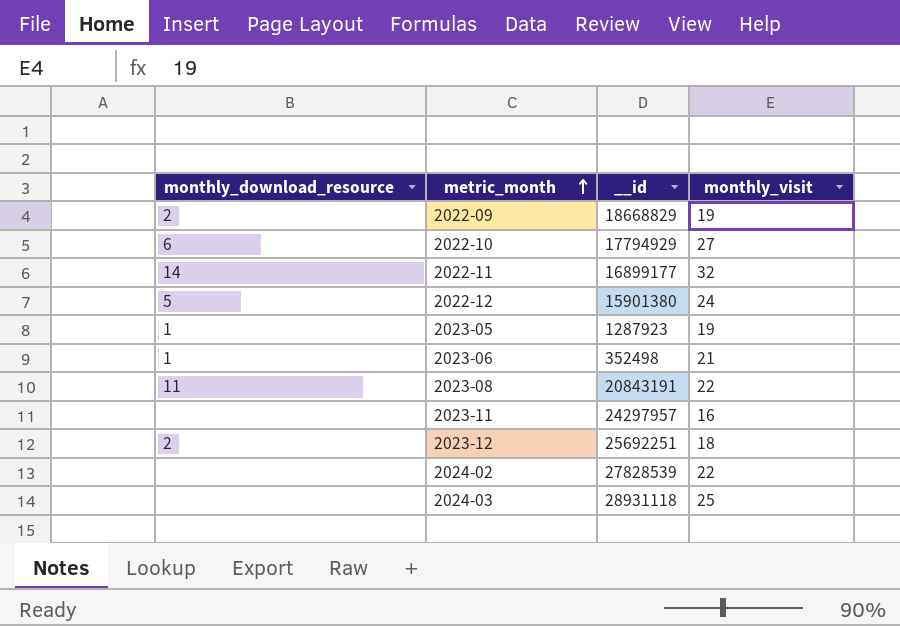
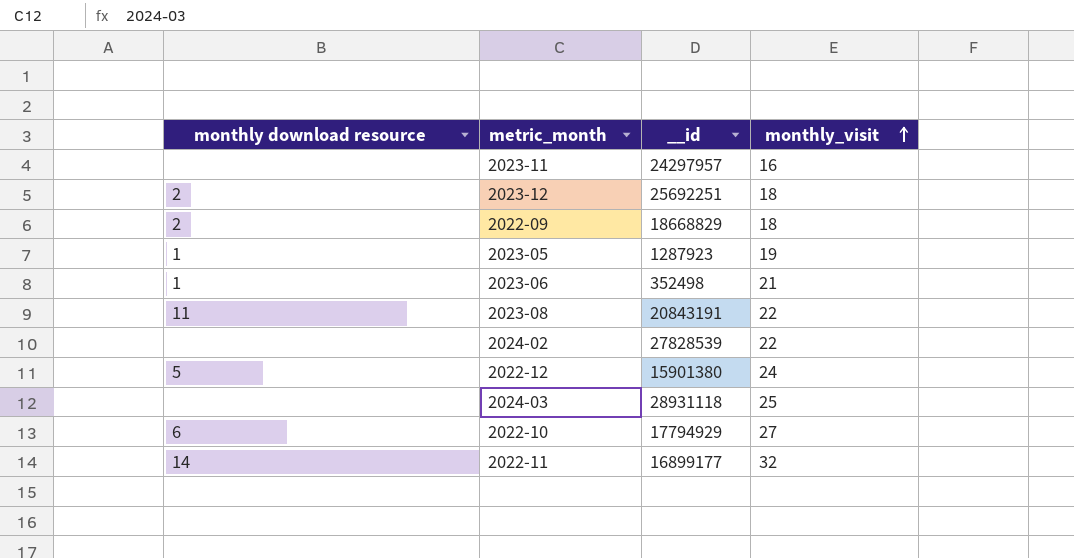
row order: metric_month ascending -> monthly_visit ascending
column name: monthly_download_resource -> monthly download resource
2022-09 | monthly_visit: 19 -> 18

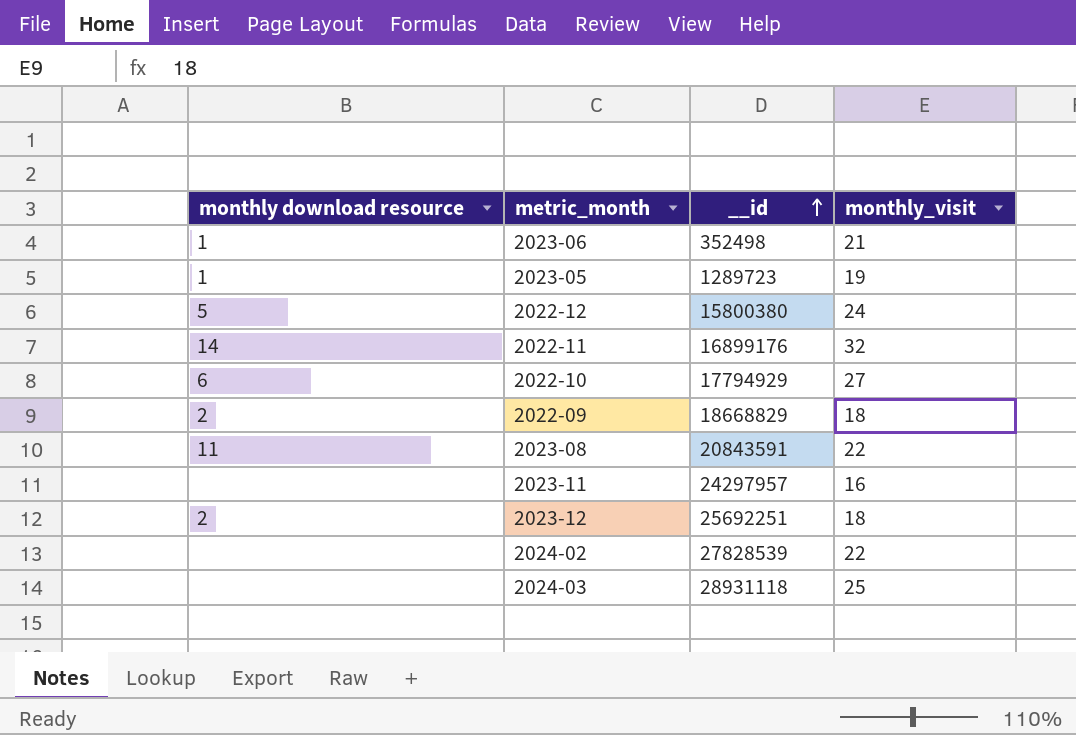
row order: monthly_visit ascending -> __id ascending
2023-05 | __id: 1287923 -> 1289723
2022-12 | __id: 15901380 -> 15800380
2022-11 | __id: 16899177 -> 16899176
2023-08 | __id: 20843191 -> 20843591

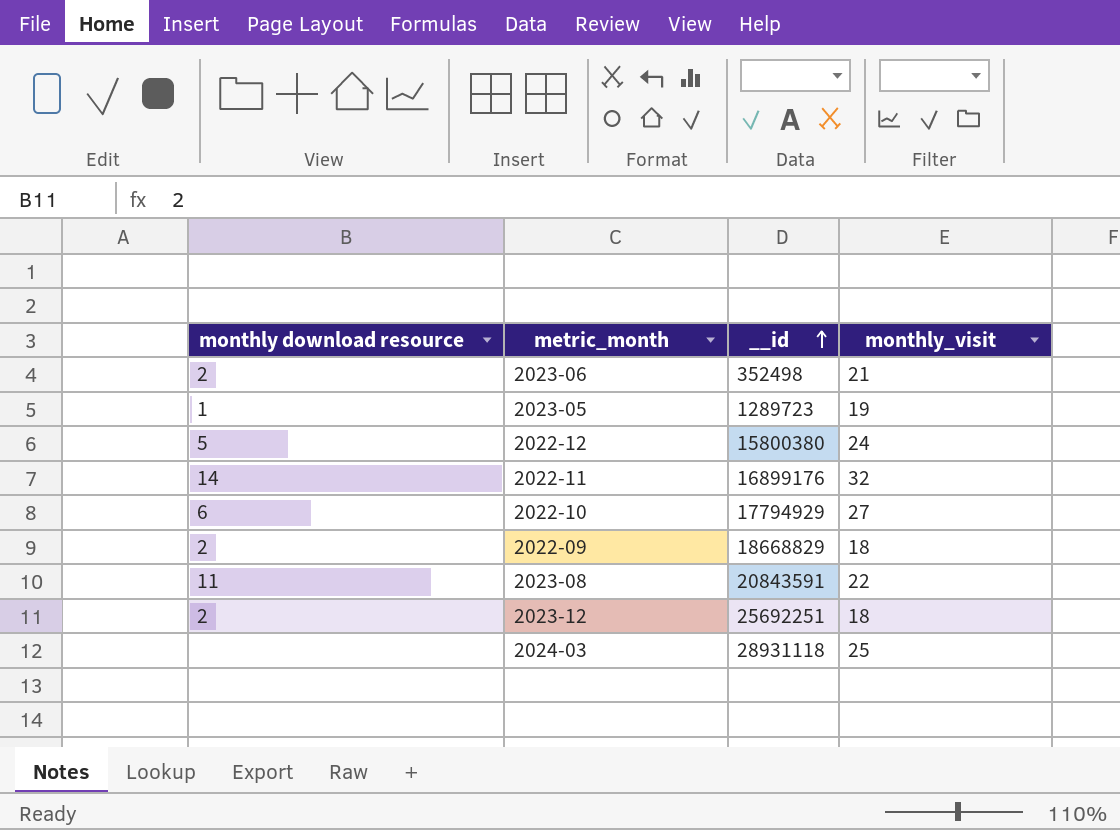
row 2023-11: none | 24297957 | 16 -> none
row 2024-02: none | 27828539 | 22 -> none
2023-06 | monthly download resource: 1 -> 2

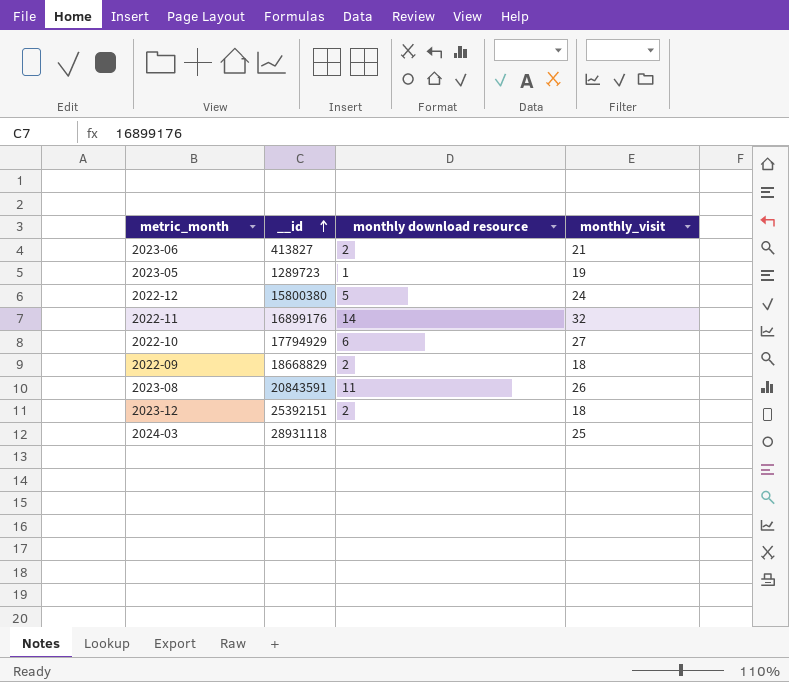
column monthly download resource | position: 1 -> 3
2023-06 | __id: 352498 -> 413827
2023-08 | monthly_visit: 22 -> 26
2023-12 | __id: 25692251 -> 25392151

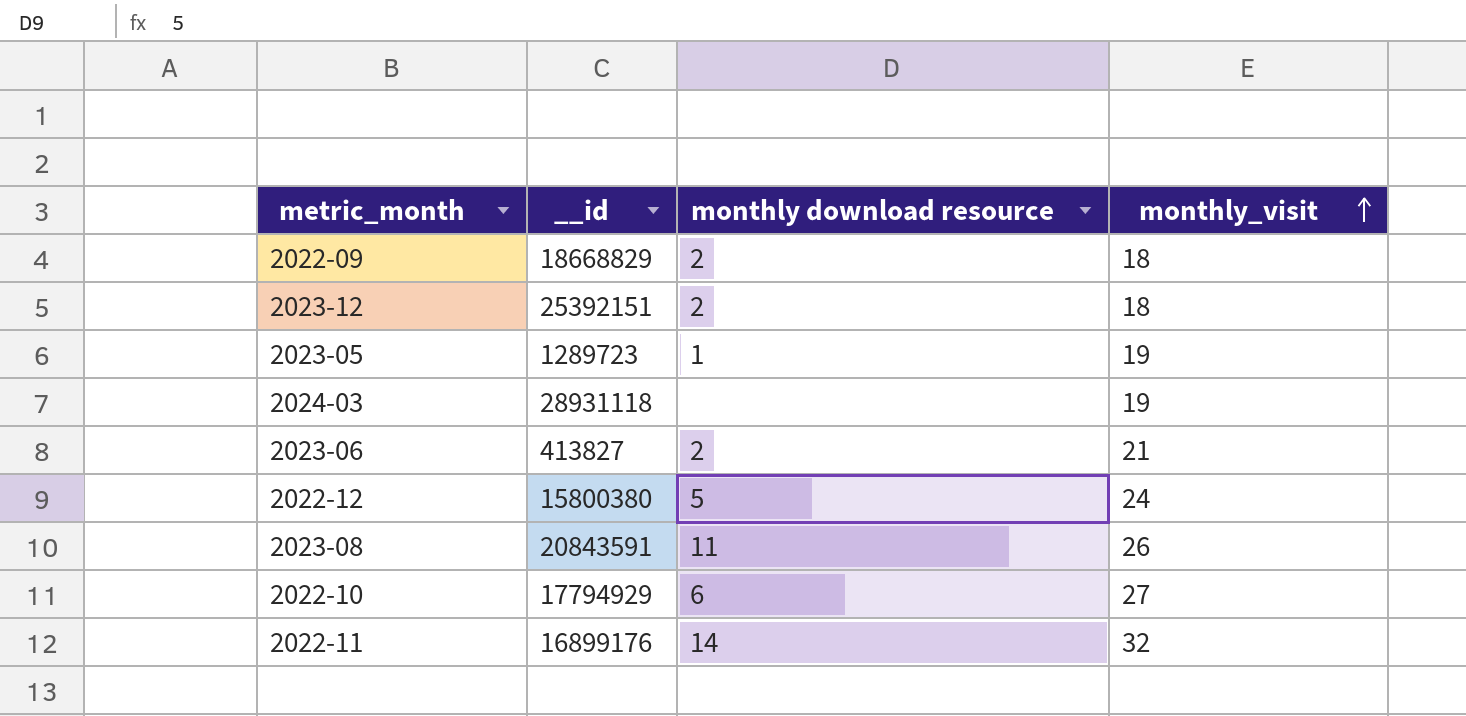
row order: __id ascending -> monthly_visit ascending
2024-03 | monthly_visit: 25 -> 19

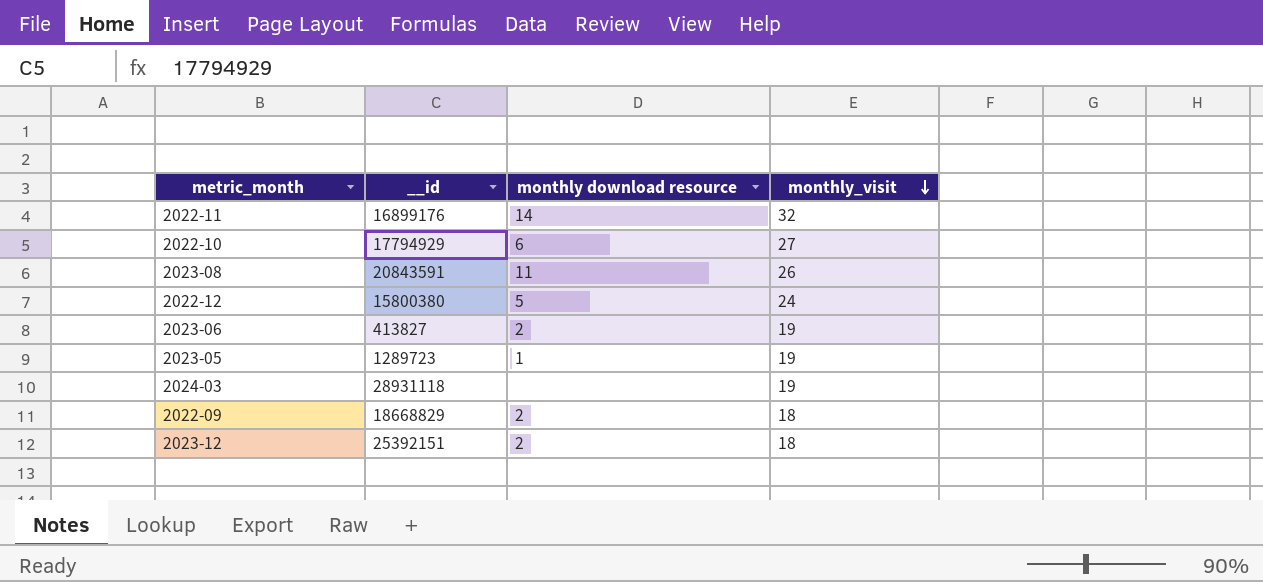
row order: monthly_visit ascending -> monthly_visit descending
2023-06 | monthly_visit: 21 -> 19

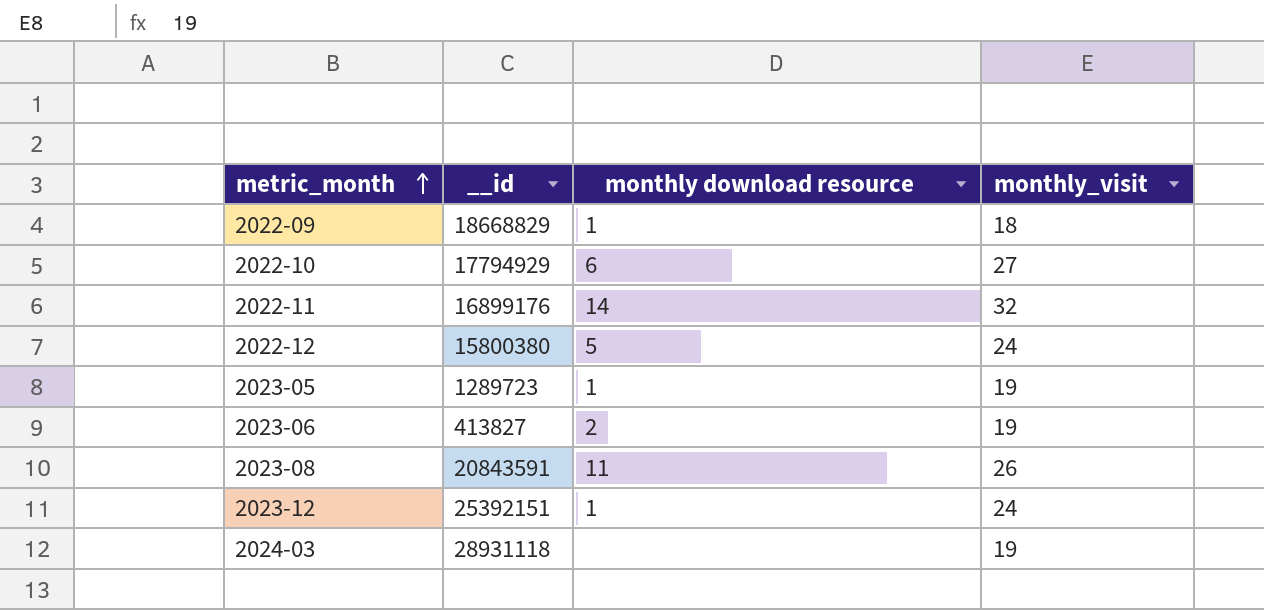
row order: monthly_visit descending -> metric_month ascending
2022-09 | monthly download resource: 2 -> 1
2023-12 | monthly download resource: 2 -> 1
2023-12 | monthly_visit: 18 -> 24

